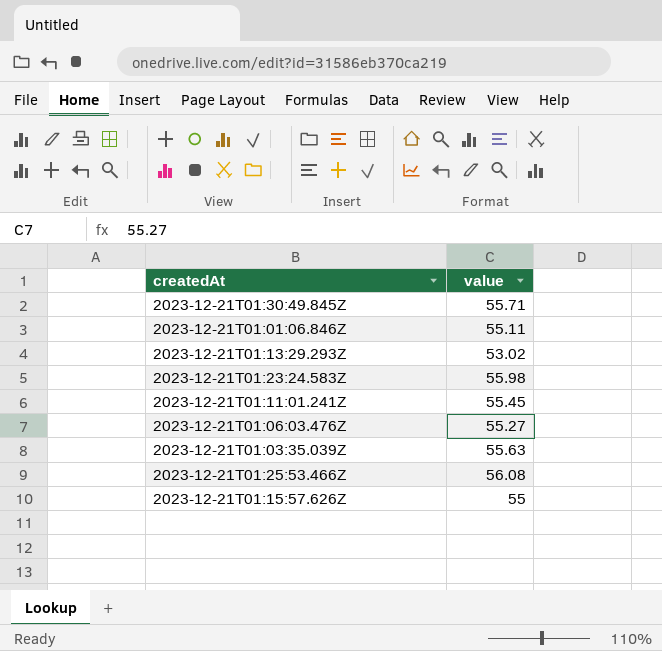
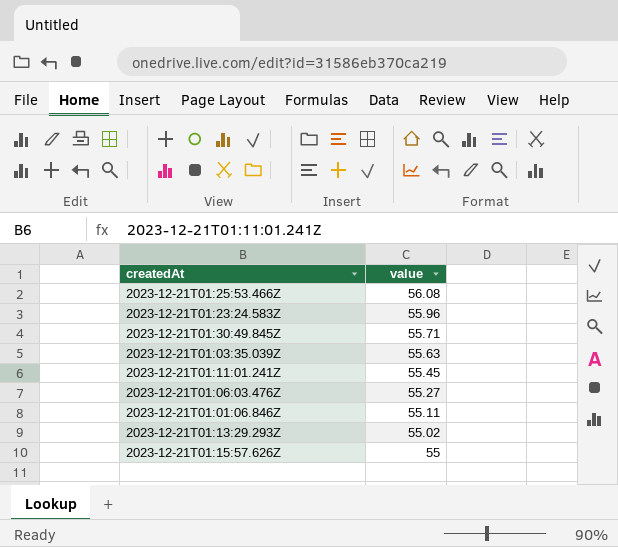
row order: none -> value descending
2023-12-21T01:23:24.583Z | value: 55.98 -> 55.96
2023-12-21T01:13:29.293Z | value: 53.02 -> 55.02

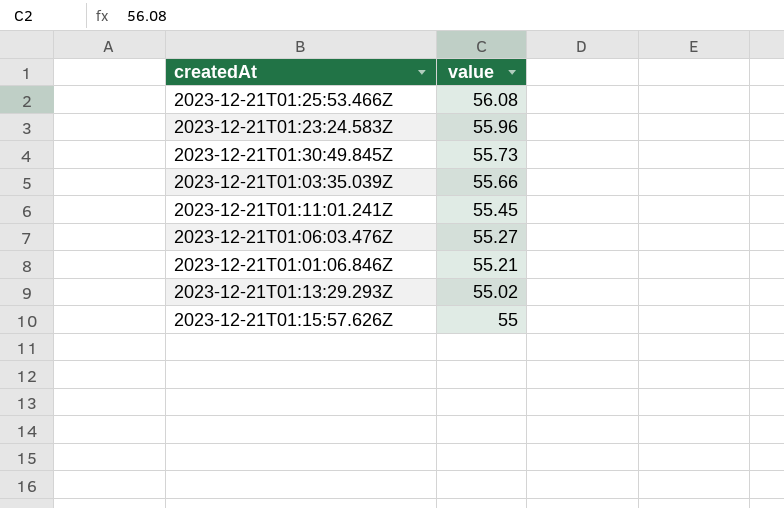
2023-12-21T01:30:49.845Z | value: 55.71 -> 55.73
2023-12-21T01:03:35.039Z | value: 55.63 -> 55.66
2023-12-21T01:01:06.846Z | value: 55.11 -> 55.21

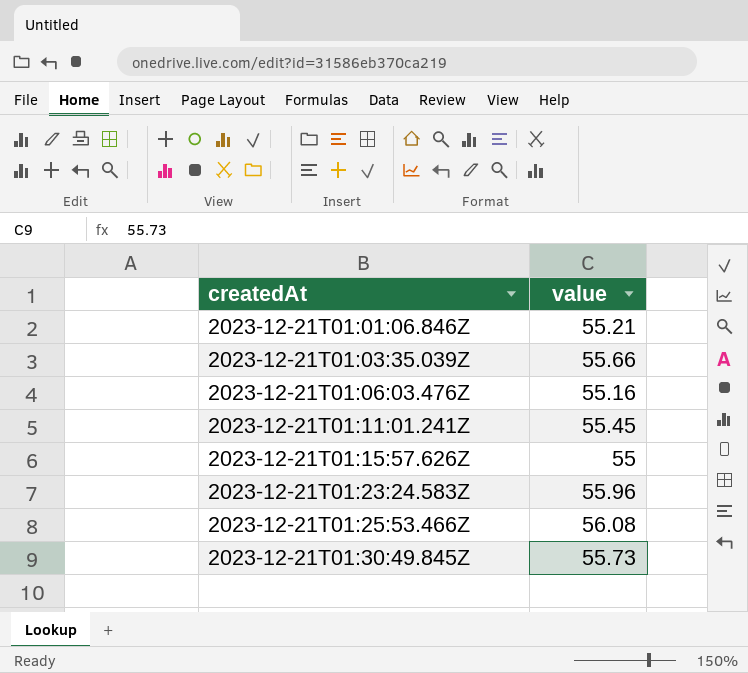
row order: value descending -> createdAt ascending
row 2023-12-21T01:13:29.293Z: 55.02 -> none
2023-12-21T01:06:03.476Z | value: 55.27 -> 55.16

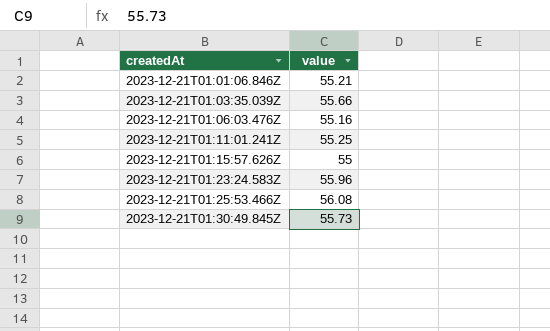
2023-12-21T01:11:01.241Z | value: 55.45 -> 55.25

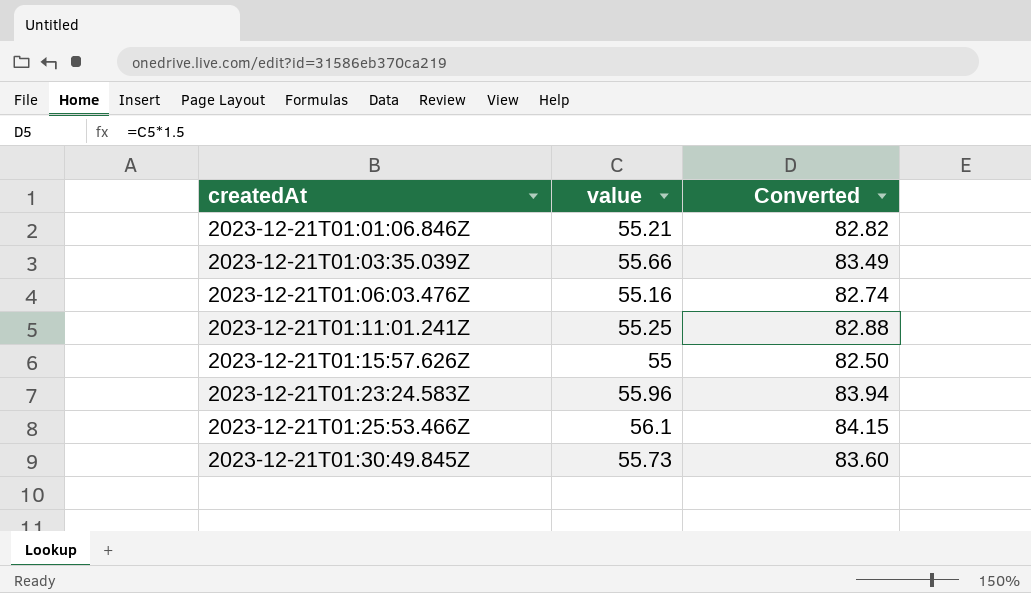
column Converted | formula: none -> [value] * 1.5
2023-12-21T01:25:53.466Z | value: 56.08 -> 56.1

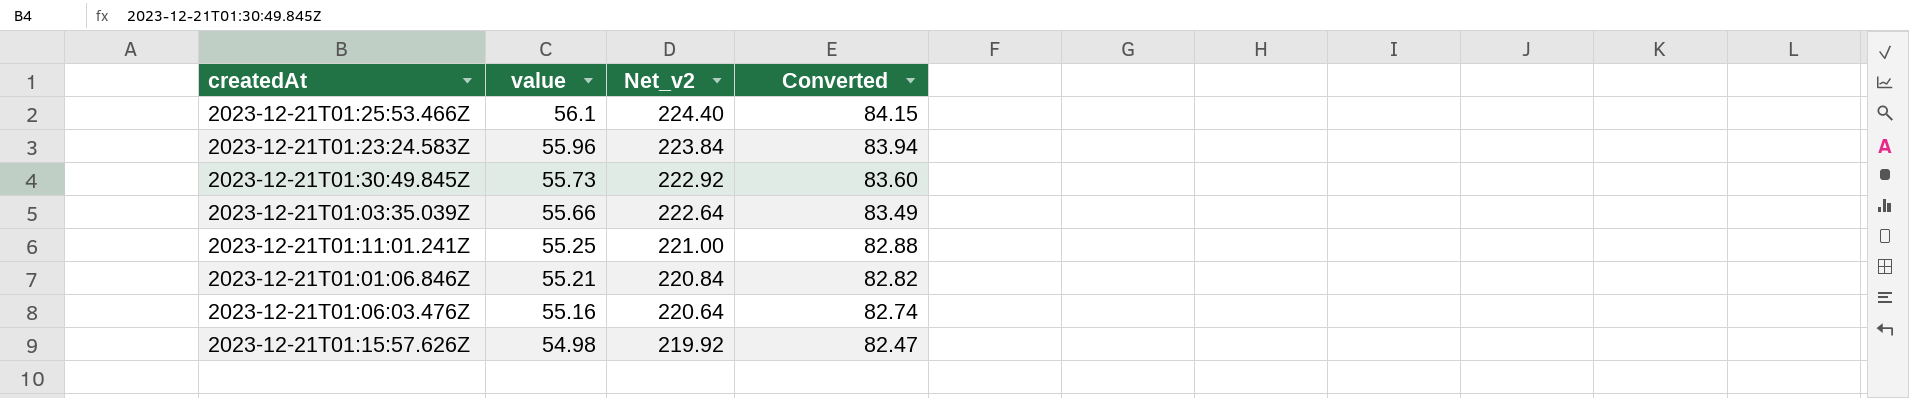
row order: createdAt ascending -> value descending
column Net_v2 | formula: none -> [value] * 4
2023-12-21T01:15:57.626Z | value: 55 -> 54.98
2023-12-21T01:15:57.626Z | Converted: 82.50 -> 82.47

